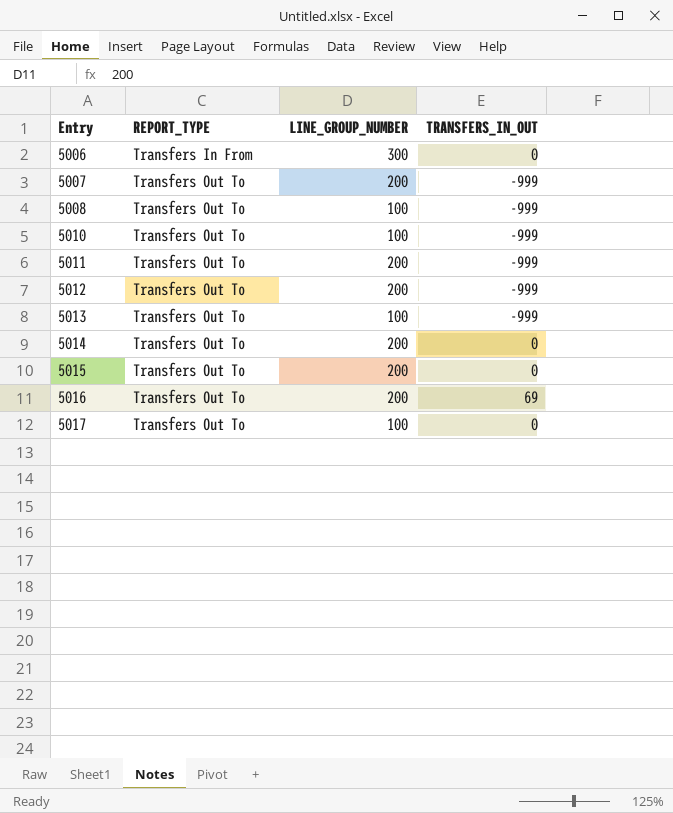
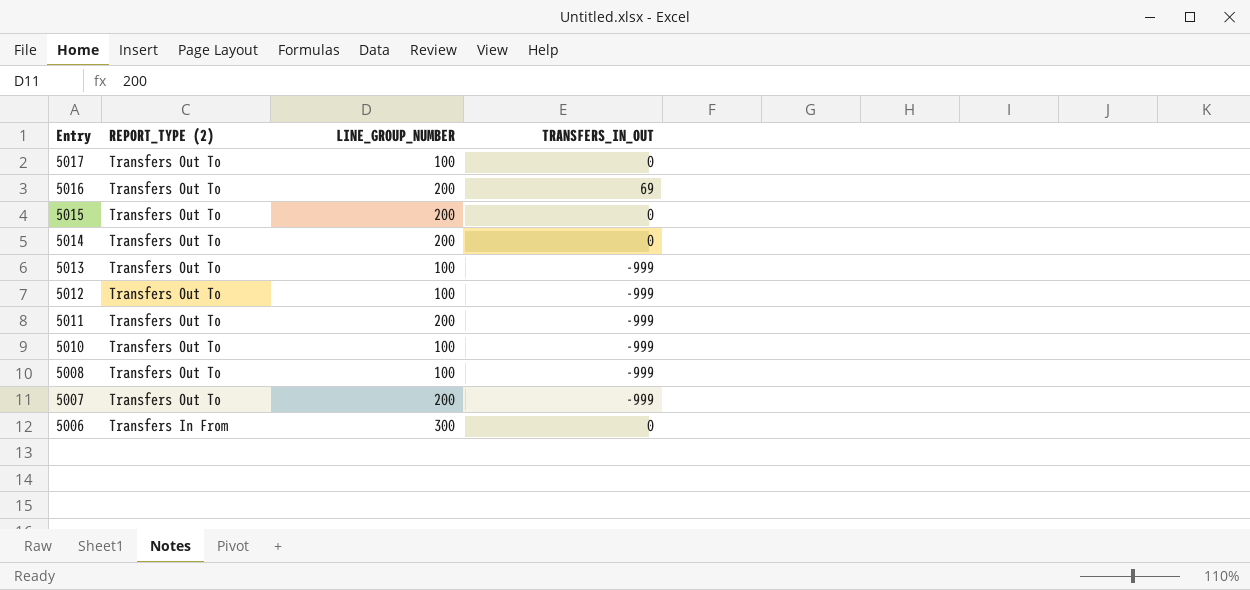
row order: Entry ascending -> Entry descending
column name: REPORT_TYPE -> REPORT_TYPE (2)
5012 | LINE_GROUP_NUMBER: 200 -> 100

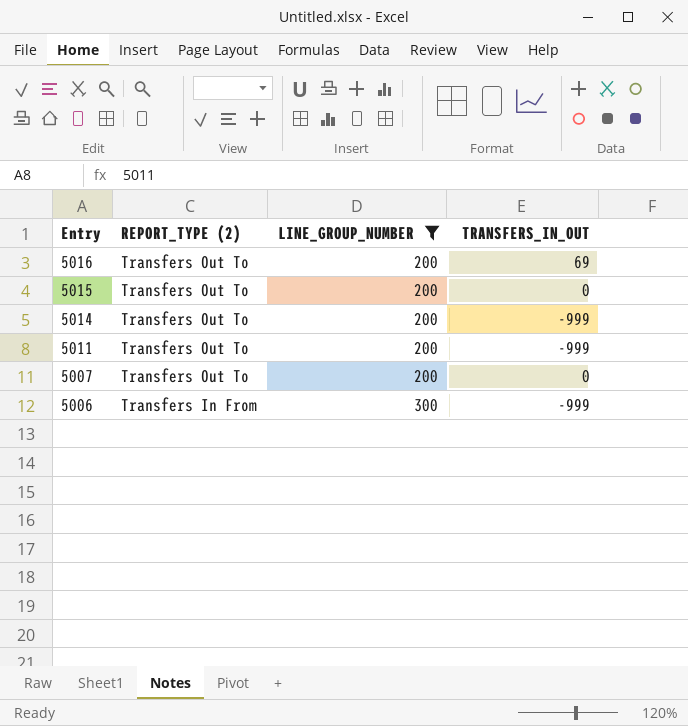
filter: none -> LINE_GROUP_NUMBER != 100
5014 | TRANSFERS_IN_OUT: 0 -> -999
5007 | TRANSFERS_IN_OUT: -999 -> 0
5006 | TRANSFERS_IN_OUT: 0 -> -999

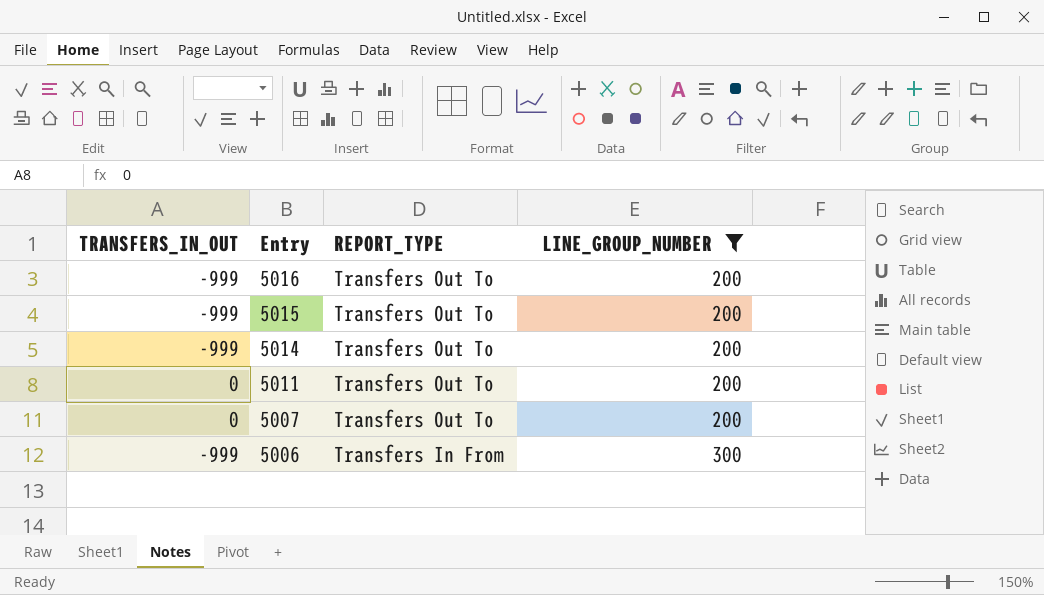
column TRANSFERS_IN_OUT | position: 4 -> 1
column name: REPORT_TYPE (2) -> REPORT_TYPE
5016 | TRANSFERS_IN_OUT: 69 -> -999
5015 | TRANSFERS_IN_OUT: 0 -> -999
5011 | TRANSFERS_IN_OUT: -999 -> 0

